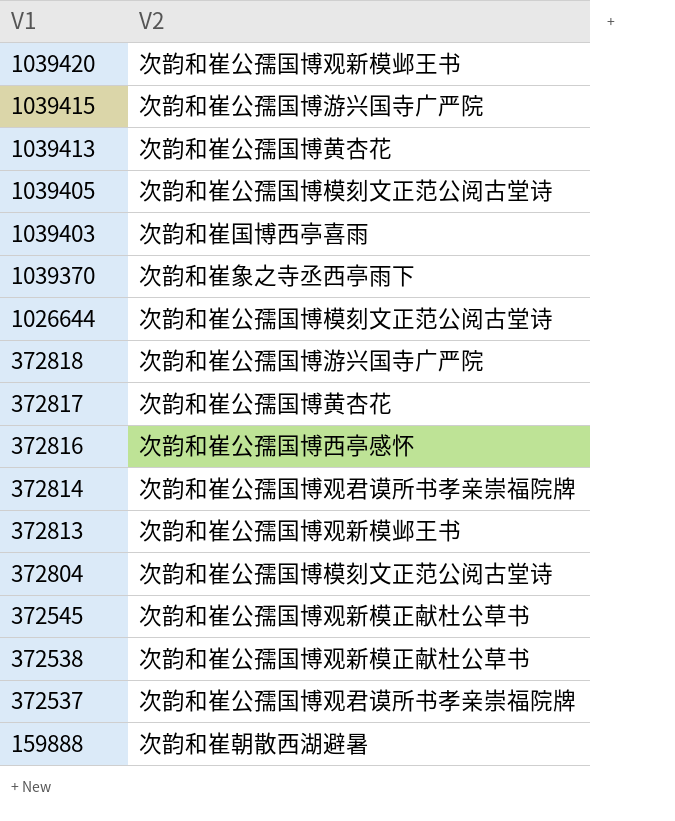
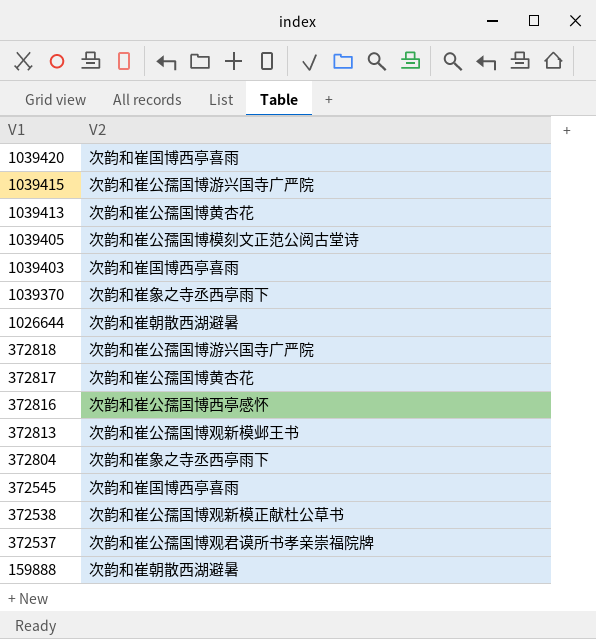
row 372814: 次韵和崔公孺国博观君谟所书孝亲崇福院牌 -> none
1039420 | V2: 次韵和崔公孺国博观新模邺王书 -> 次韵和崔国博西亭喜雨
1026644 | V2: 次韵和崔公孺国博模刻文正范公阅古堂诗 -> 次韵和崔朝散西湖避暑
372804 | V2: 次韵和崔公孺国博模刻文正范公阅古堂诗 -> 次韵和崔象之寺丞西亭雨下
372545 | V2: 次韵和崔公孺国博观新模正献杜公草书 -> 次韵和崔国博西亭喜雨

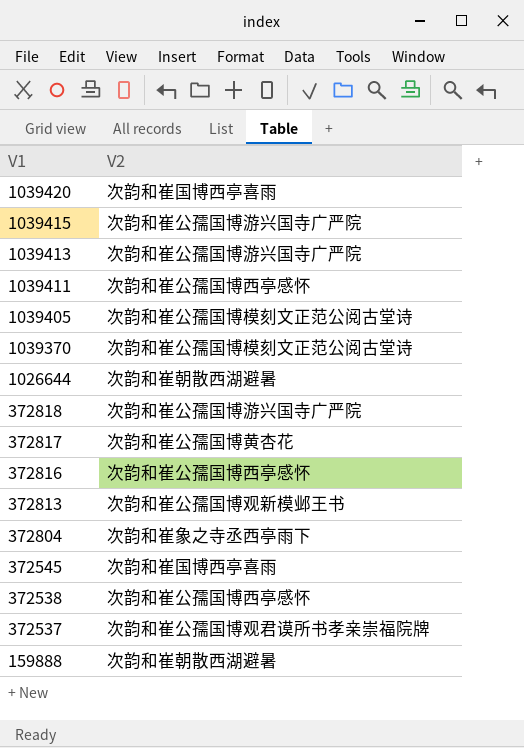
row 1039403: 次韵和崔国博西亭喜雨 -> none
1039413 | V2: 次韵和崔公孺国博黄杏花 -> 次韵和崔公孺国博游兴国寺广严院
row 1039411: none -> 次韵和崔公孺国博西亭感怀
1039370 | V2: 次韵和崔象之寺丞西亭雨下 -> 次韵和崔公孺国博模刻文正范公阅古堂诗
372538 | V2: 次韵和崔公孺国博观新模正献杜公草书 -> 次韵和崔公孺国博西亭感怀

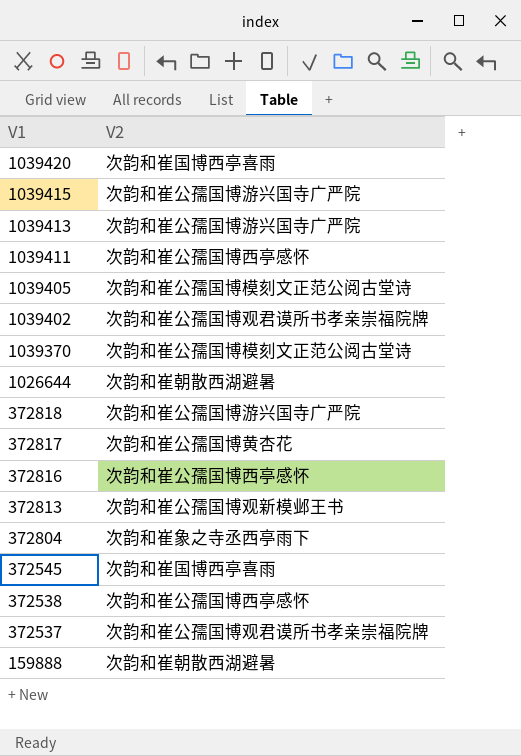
row 1039402: none -> 次韵和崔公孺国博观君谟所书孝亲崇福院牌

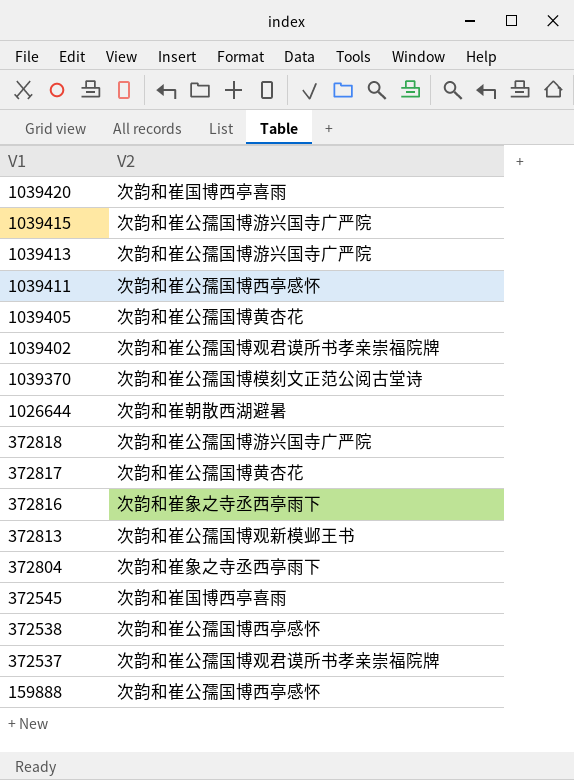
1039405 | V2: 次韵和崔公孺国博模刻文正范公阅古堂诗 -> 次韵和崔公孺国博黄杏花
372816 | V2: 次韵和崔公孺国博西亭感怀 -> 次韵和崔象之寺丞西亭雨下
159888 | V2: 次韵和崔朝散西湖避暑 -> 次韵和崔公孺国博西亭感怀

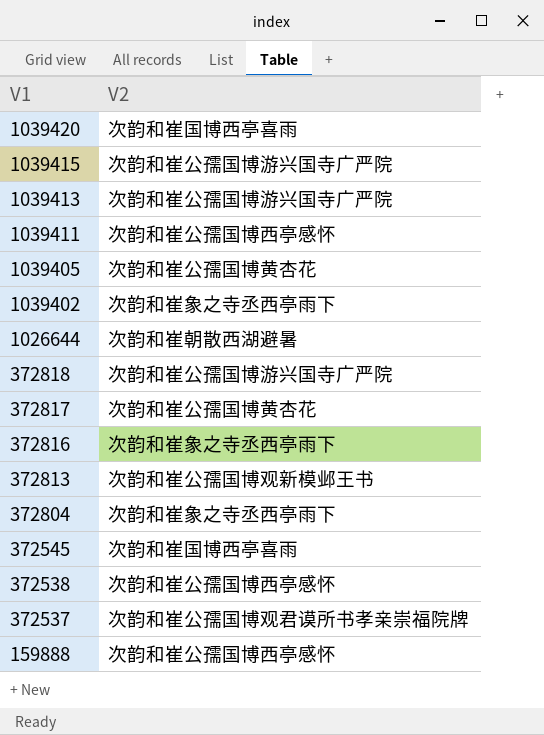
row 1039370: 次韵和崔公孺国博模刻文正范公阅古堂诗 -> none
1039402 | V2: 次韵和崔公孺国博观君谟所书孝亲崇福院牌 -> 次韵和崔象之寺丞西亭雨下

